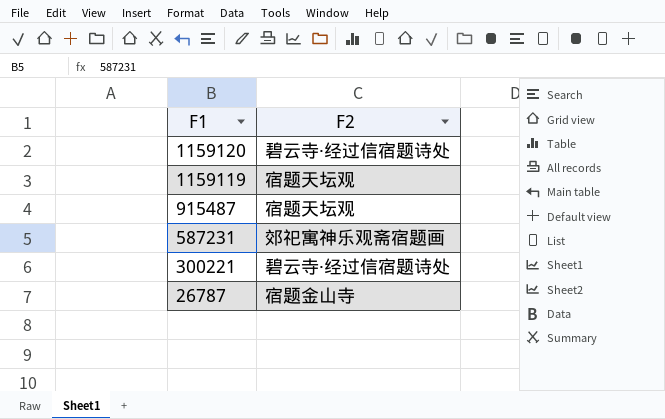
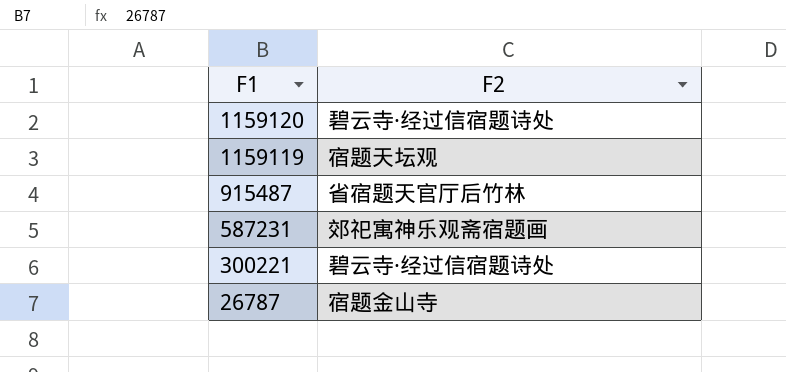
915487 | F2: 宿题天坛观 -> 省宿题天官厅后竹林

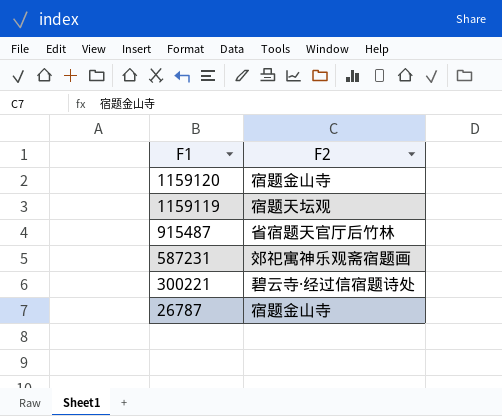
1159120 | F2: 碧云寺·经过信宿题诗处 -> 宿题金山寺

